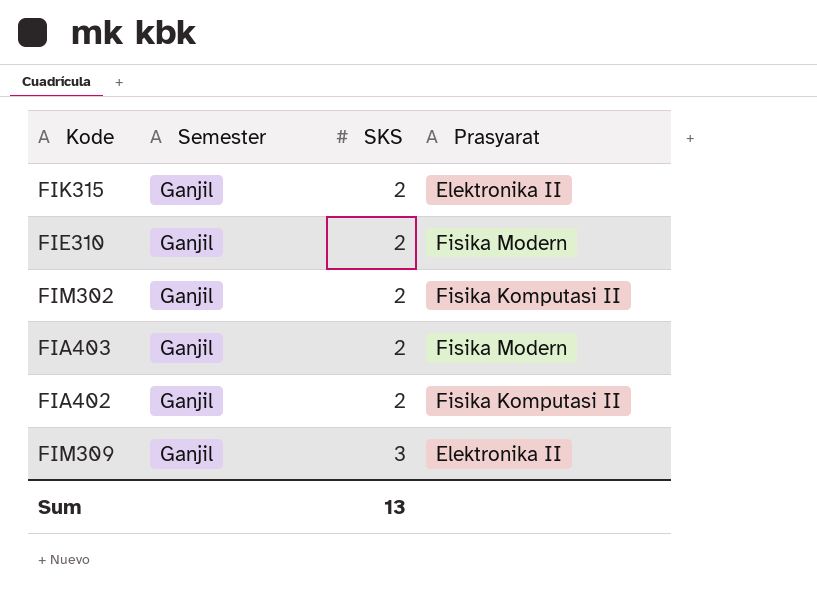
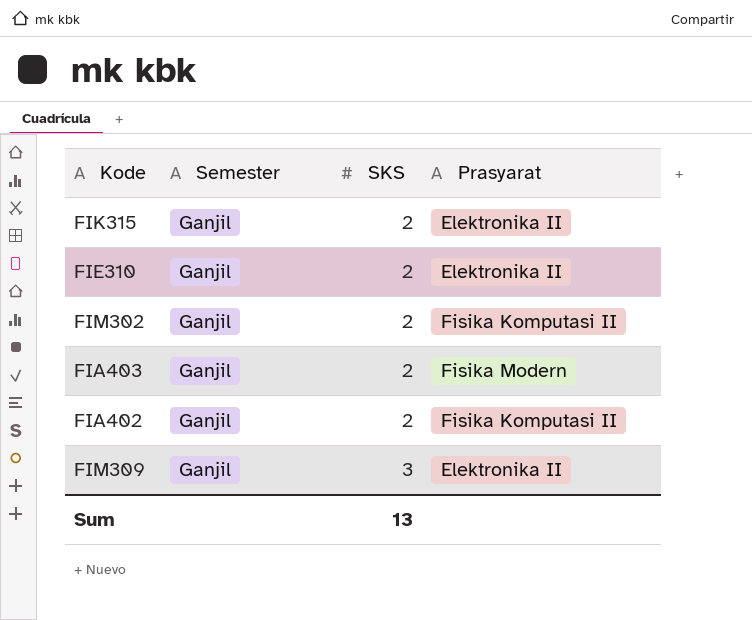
FIE310 | Prasyarat: Fisika Modern -> Elektronika II

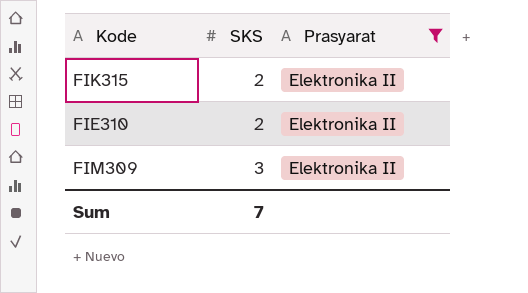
filter: none -> Prasyarat = Elektronika II
column Semester | position: 2 -> none
Sum | SKS: 13 -> 7

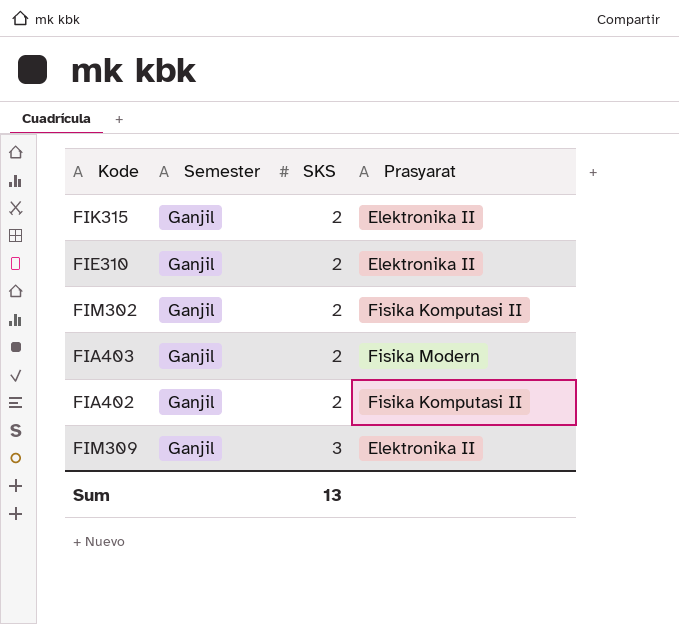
filter: Prasyarat = Elektronika II -> none
column Semester | position: none -> 2
Sum | SKS: 7 -> 13

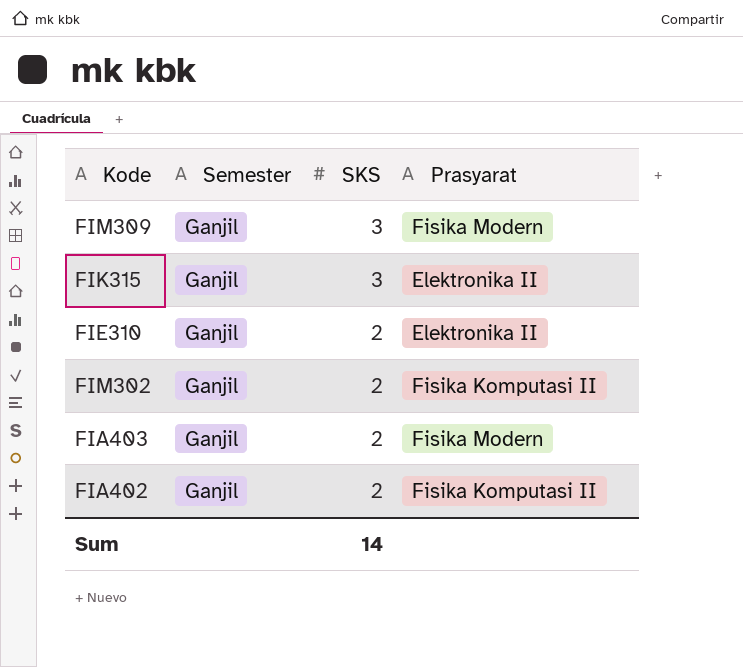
row order: SKS ascending -> SKS descending
FIM309 | Prasyarat: Elektronika II -> Fisika Modern
FIK315 | SKS: 2 -> 3
Sum | SKS: 13 -> 14

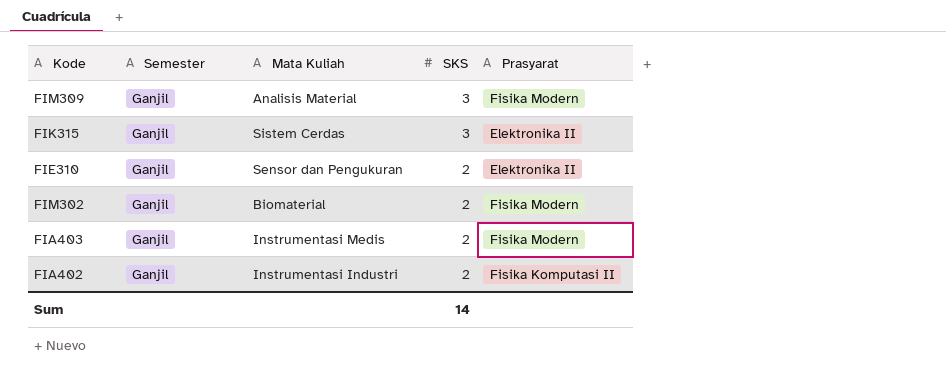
column Mata Kuliah | position: none -> 3
FIM302 | Prasyarat: Fisika Komputasi II -> Fisika Modern

